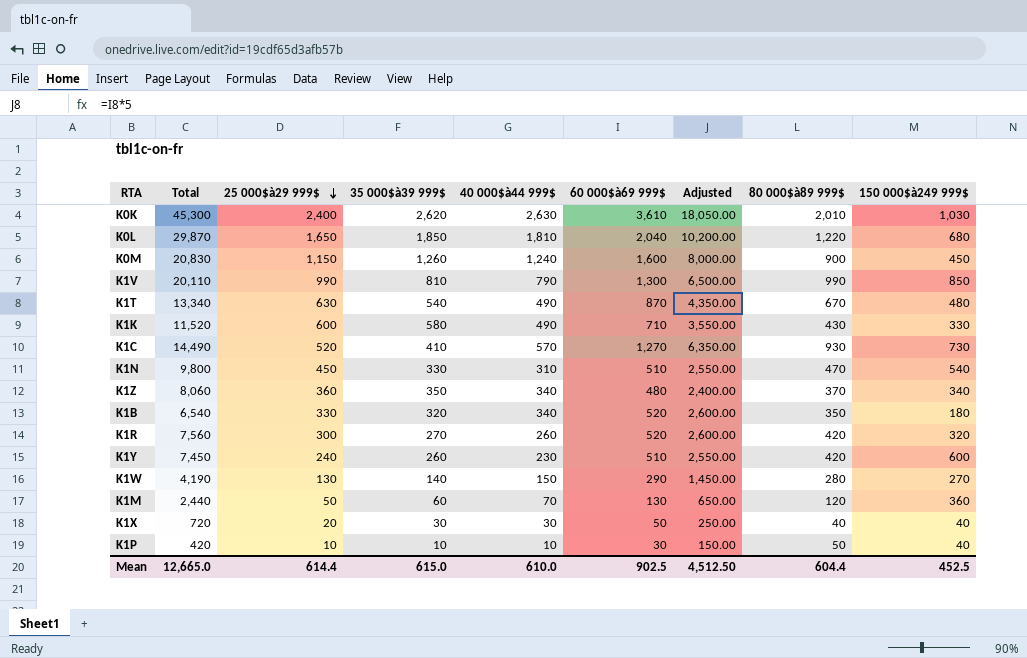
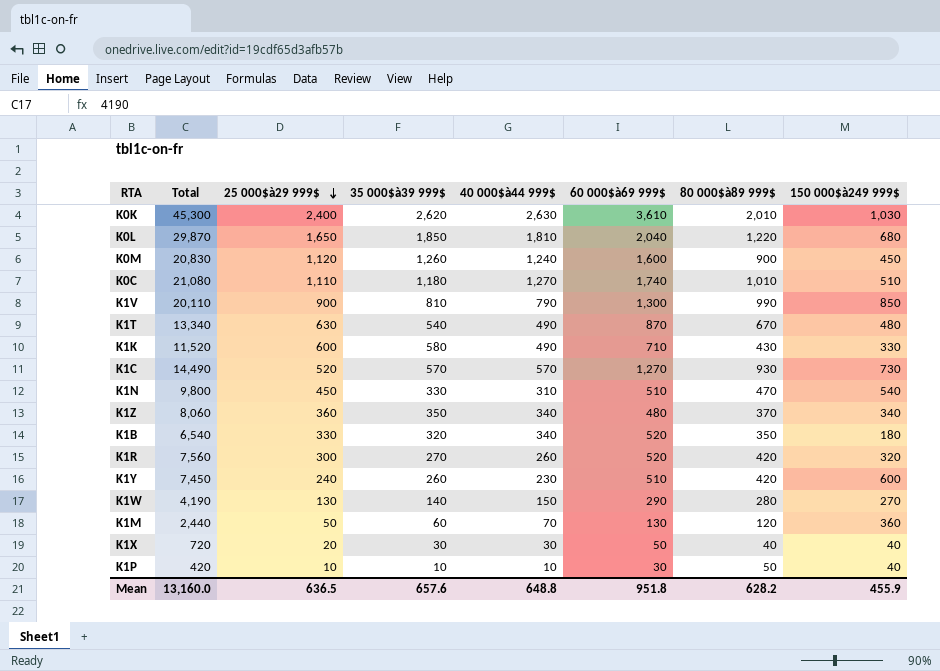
column Adjusted | formula: [60 000$à69 999$] * 5 -> none
K0M | 25 000$à29 999$: 1,150 -> 1,120
row K0C: none -> 21,080 | 1,110 | 1,180 | 1,270 | 1,740 | 1,010 | 510
K1V | 25 000$à29 999$: 990 -> 900
K1C | 35 000$à39 999$: 410 -> 570
Mean | Total: 12,665.0 -> 13,160.0
Mean | 25 000$à29 999$: 614.4 -> 636.5
Mean | 35 000$à39 999$: 615.0 -> 657.6
Mean | 40 000$à44 999$: 610.0 -> 648.8
Mean | 60 000$à69 999$: 902.5 -> 951.8
Mean | 80 000$à89 999$: 604.4 -> 628.2
Mean | 150 000$à249 999$: 452.5 -> 455.9

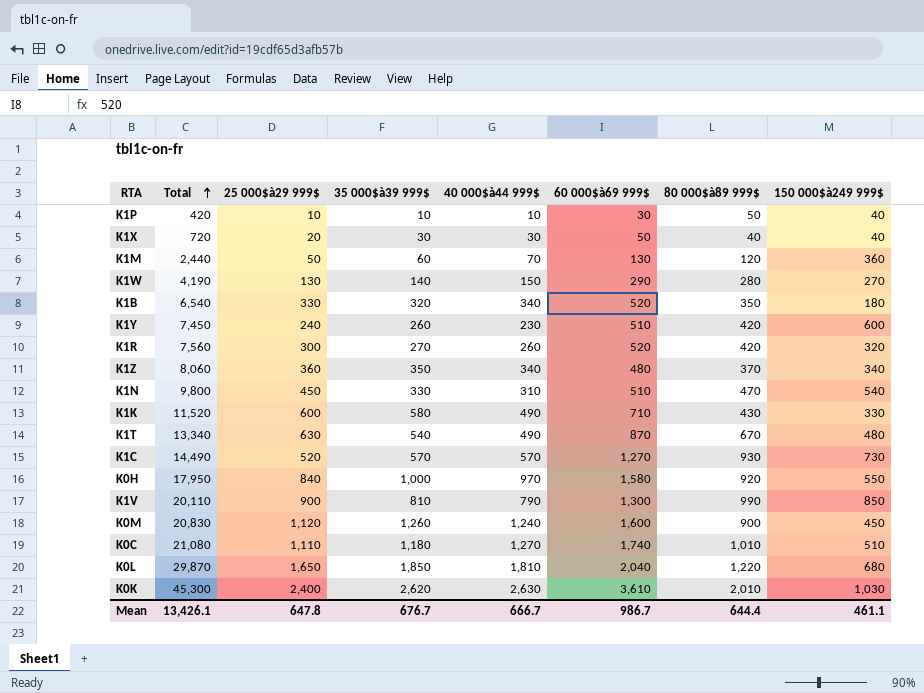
row order: 25 000$à29 999$ descending -> Total ascending
row K0H: none -> 17,950 | 840 | 1,000 | 970 | 1,580 | 920 | 550
Mean | Total: 13,160.0 -> 13,426.1
Mean | 25 000$à29 999$: 636.5 -> 647.8
Mean | 35 000$à39 999$: 657.6 -> 676.7
Mean | 40 000$à44 999$: 648.8 -> 666.7
Mean | 60 000$à69 999$: 951.8 -> 986.7
Mean | 80 000$à89 999$: 628.2 -> 644.4
Mean | 150 000$à249 999$: 455.9 -> 461.1

